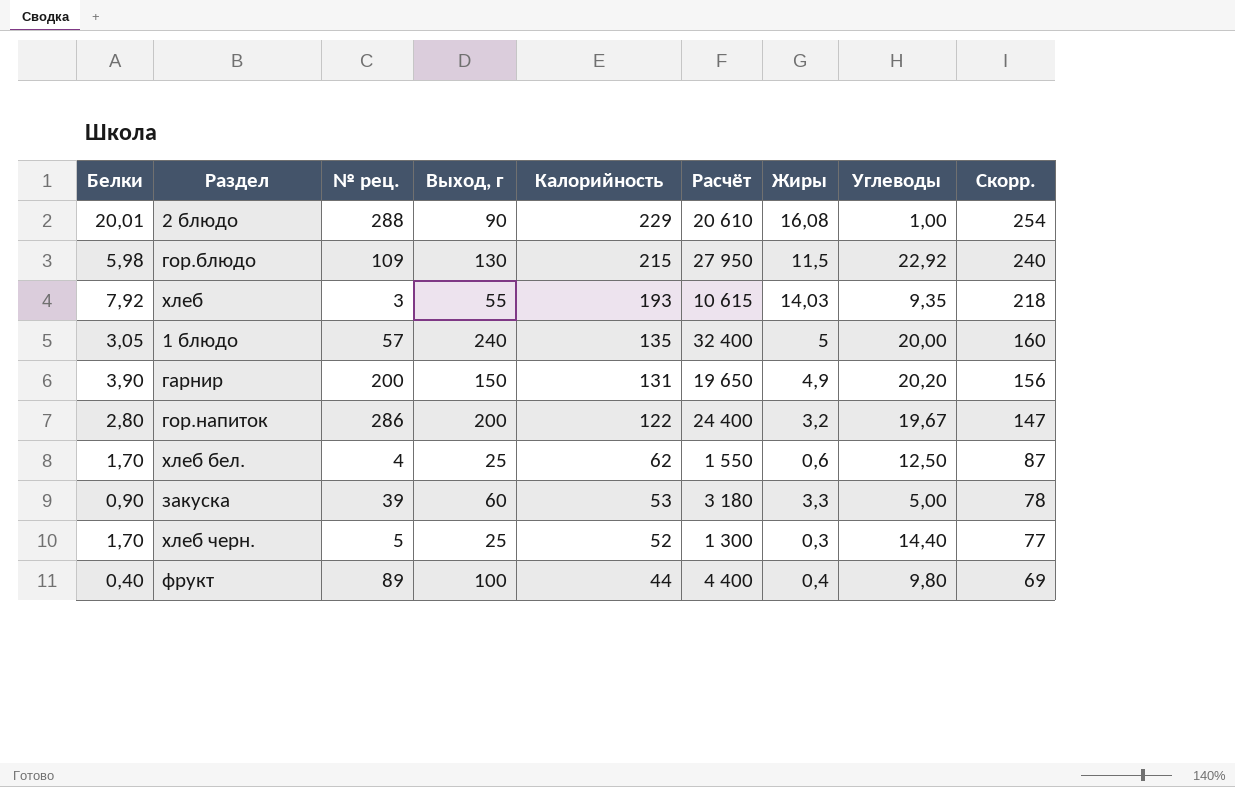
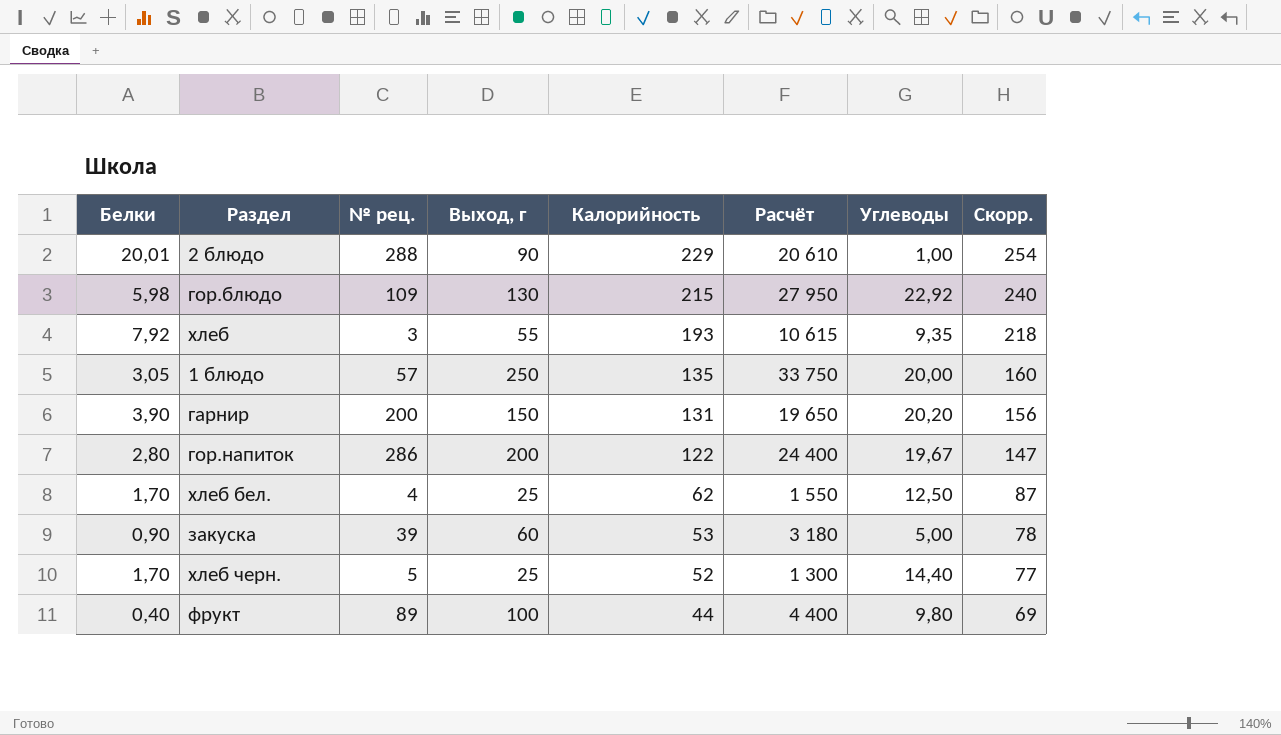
column Жиры | position: 7 -> none
1 блюдо | Выход, г: 240 -> 250
1 блюдо | Расчёт: 32 400 -> 33 750

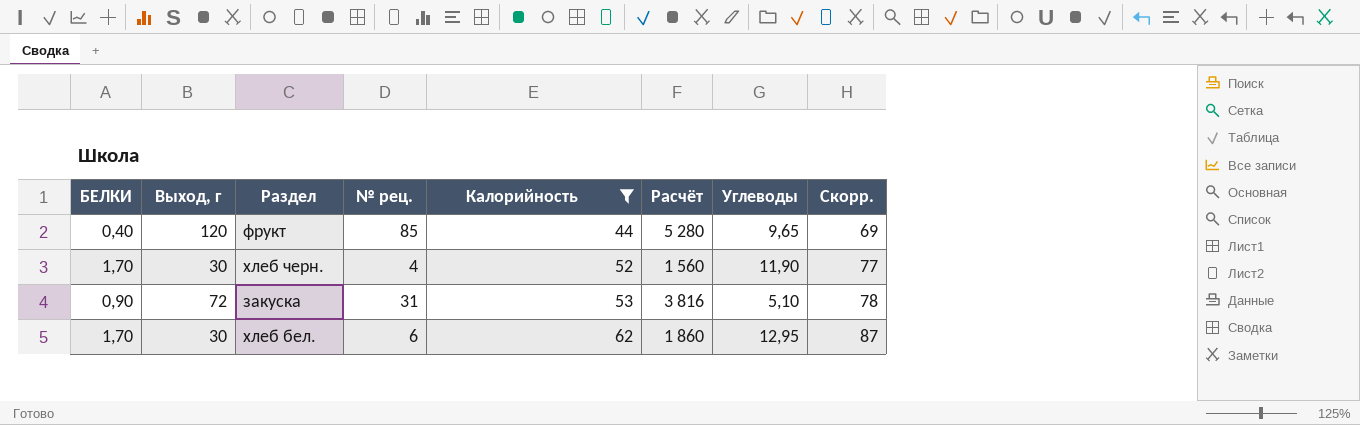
filter: none -> Калорийность <= 62
row order: Калорийность descending -> Калорийность ascending
column name: Белки -> БЕЛКИ
column Выход, г | position: 4 -> 2
фрукт | Выход, г: 100 -> 120
фрукт | № рец.: 89 -> 85
фрукт | Расчёт: 4 400 -> 5 280
фрукт | Углеводы: 9,80 -> 9,65
хлеб черн. | Выход, г: 25 -> 30
хлеб черн. | № рец.: 5 -> 4
хлеб черн. | Расчёт: 1 300 -> 1 560
хлеб черн. | Углеводы: 14,40 -> 11,90
закуска | Выход, г: 60 -> 72
закуска | № рец.: 39 -> 31
закуска | Расчёт: 3 180 -> 3 816
закуска | Углеводы: 5,00 -> 5,10
хлеб бел. | Выход, г: 25 -> 30
хлеб бел. | № рец.: 4 -> 6
хлеб бел. | Расчёт: 1 550 -> 1 860
хлеб бел. | Углеводы: 12,50 -> 12,95

